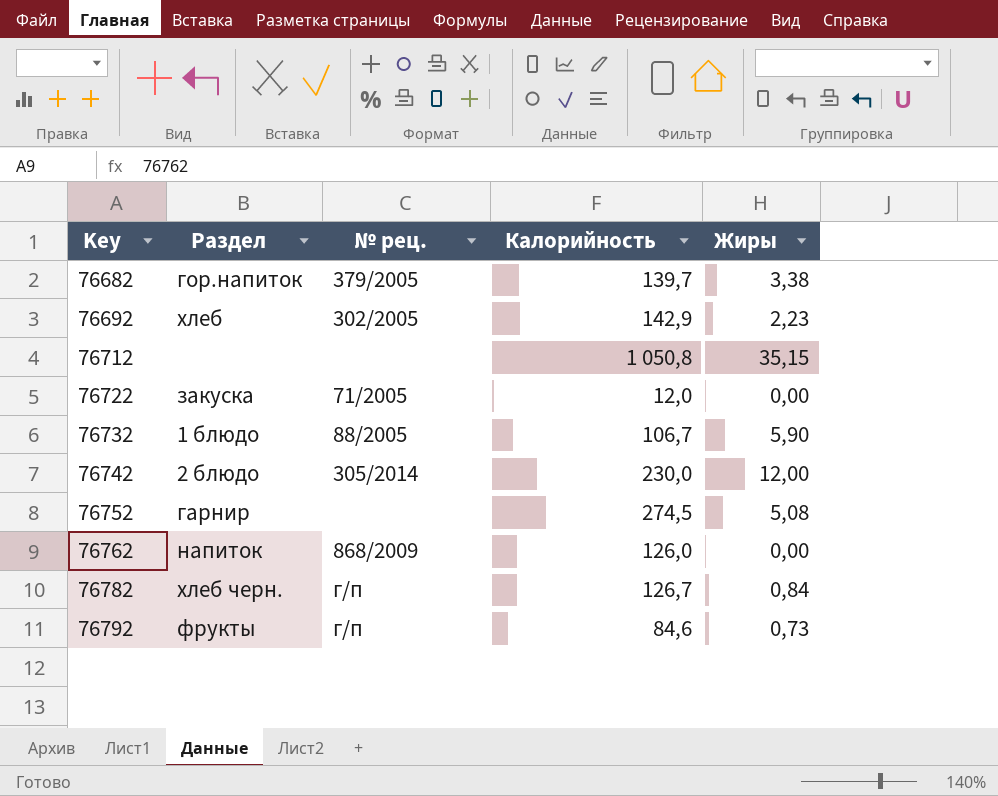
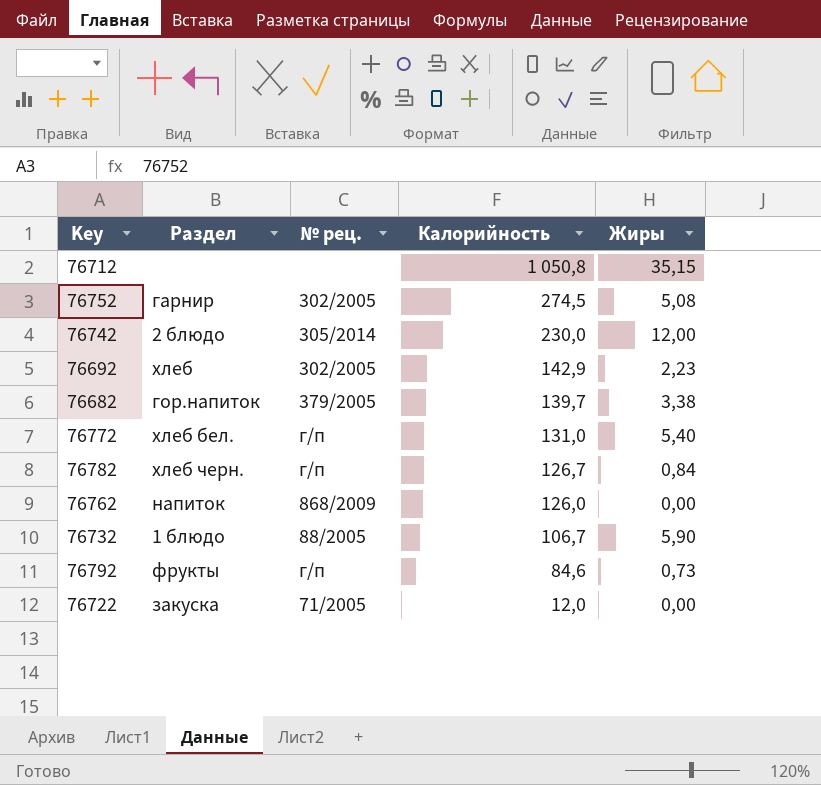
row order: Key ascending -> Калорийность descending
76752 | № рец.: none -> 302/2005
row 76772: none -> хлеб бел. | г/п | 131,0 | 5,40

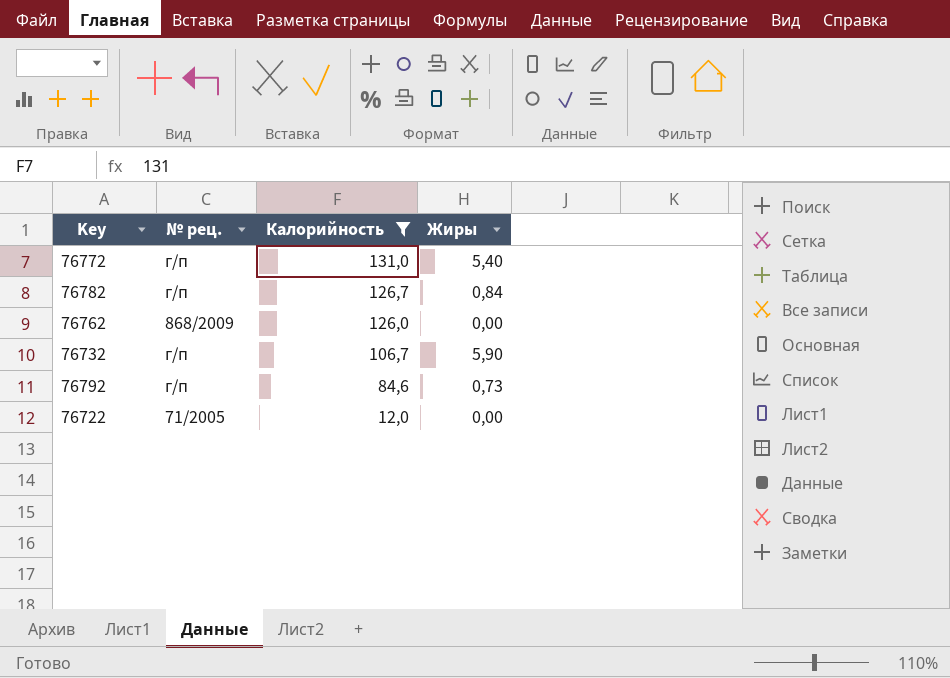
filter: none -> Калорийность <= 131,0
column Раздел | position: 2 -> none
76732 | № рец.: 88/2005 -> г/п

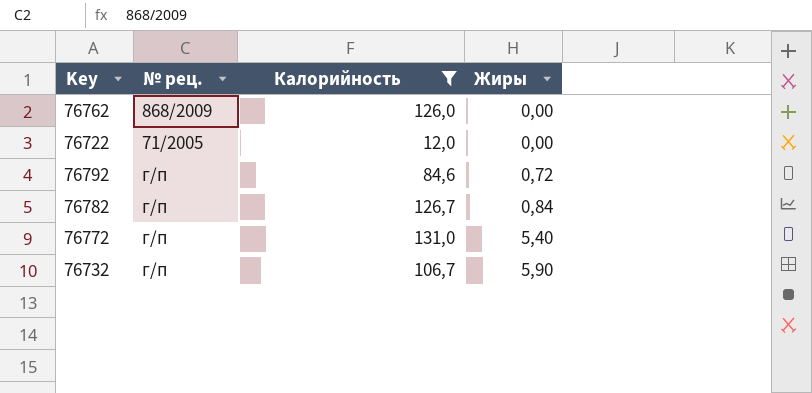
row order: Калорийность descending -> Жиры ascending
76792 | Жиры: 0,73 -> 0,72

